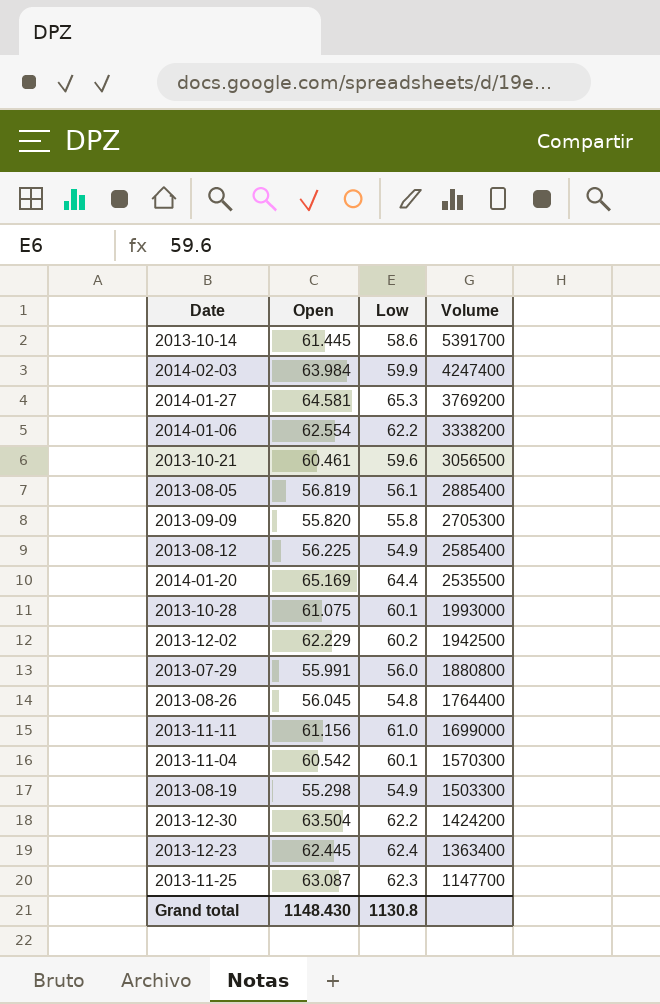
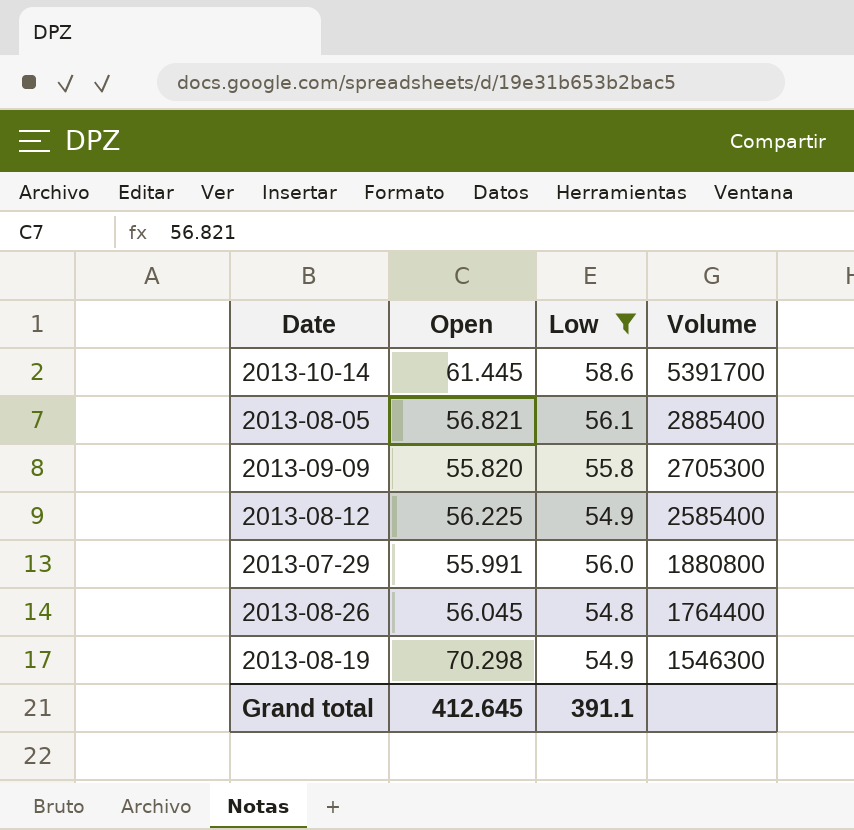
filter: none -> Low <= 58.6
2013-08-05 | Open: 56.819 -> 56.821
2013-08-19 | Open: 55.298 -> 70.298
2013-08-19 | Volume: 1503300 -> 1546300
Grand total | Open: 1148.430 -> 412.645
Grand total | Low: 1130.8 -> 391.1

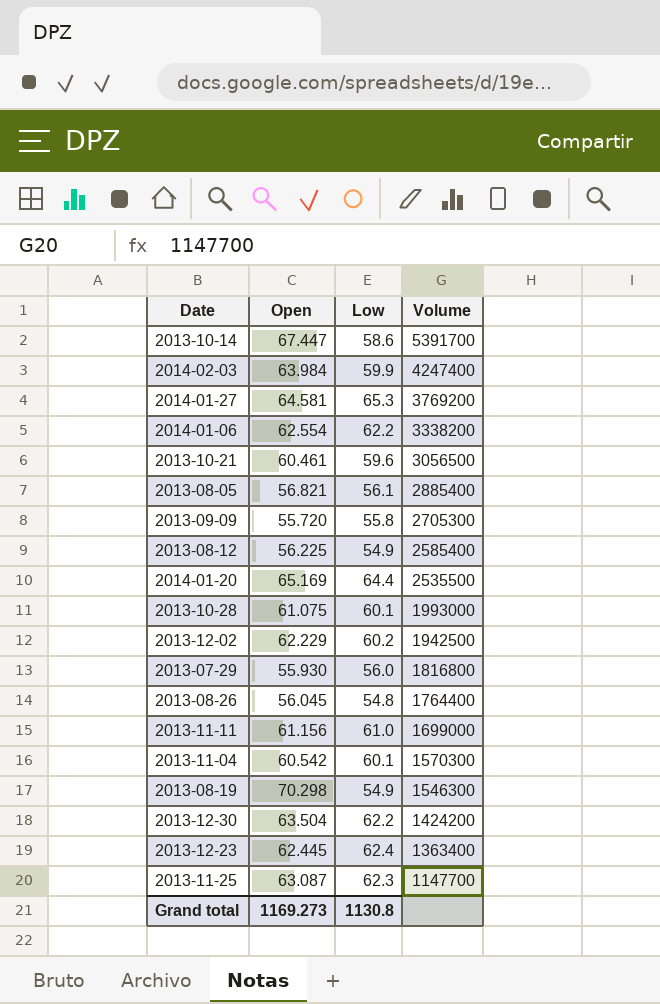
filter: Low <= 58.6 -> none
2013-10-14 | Open: 61.445 -> 67.447
2013-09-09 | Open: 55.820 -> 55.720
2013-07-29 | Open: 55.991 -> 55.930
2013-07-29 | Volume: 1880800 -> 1816800
Grand total | Open: 412.645 -> 1169.273
Grand total | Low: 391.1 -> 1130.8

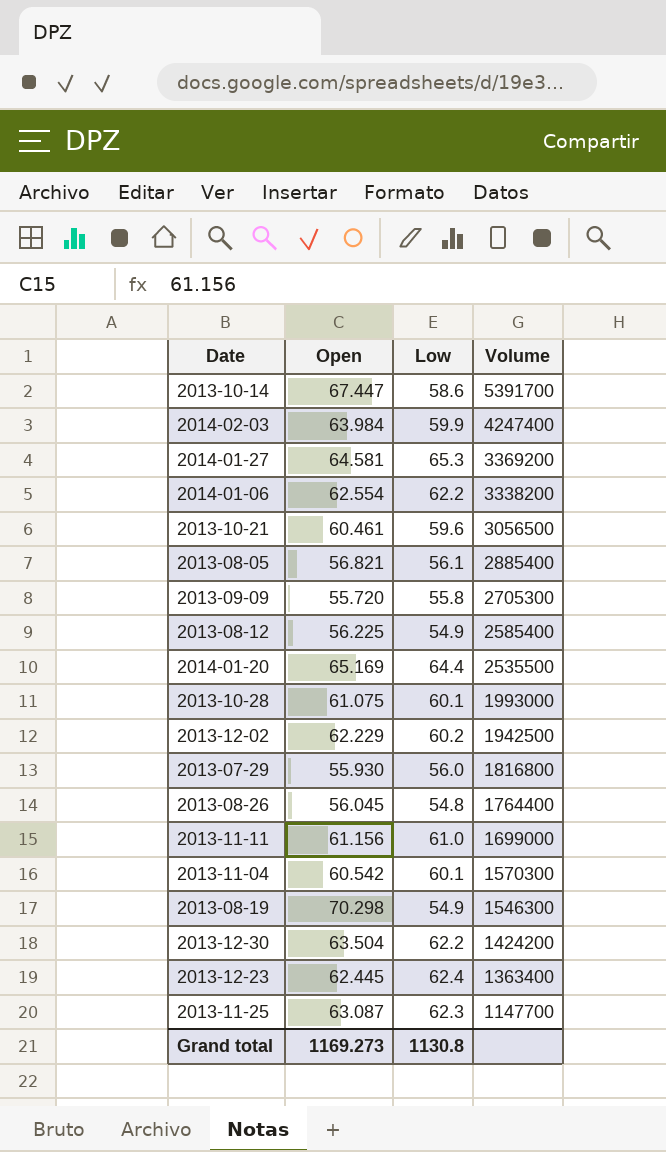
2014-01-27 | Volume: 3769200 -> 3369200

